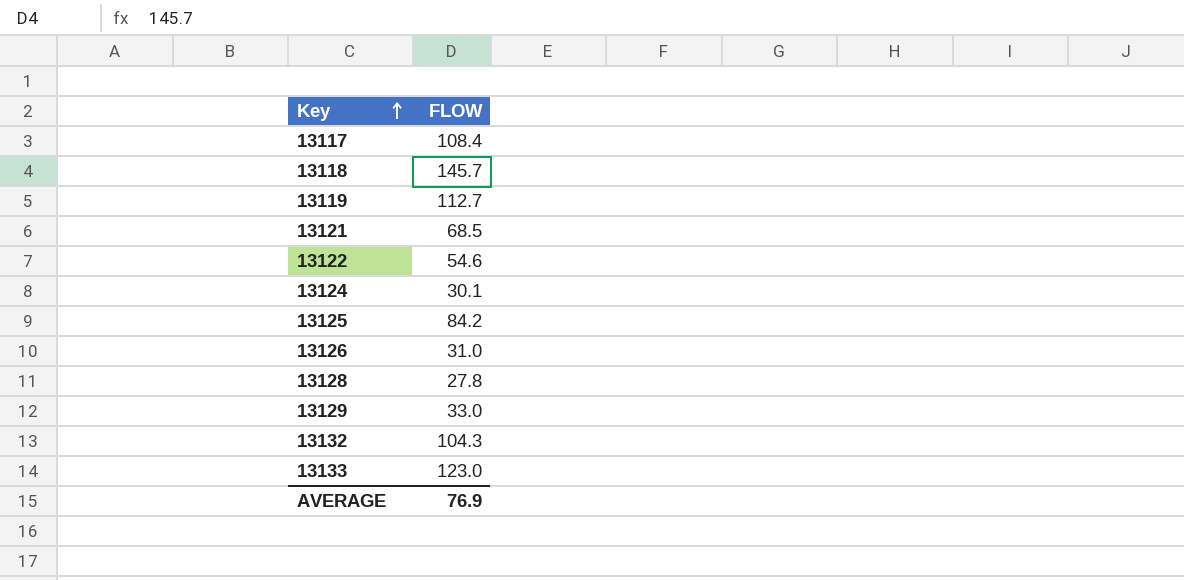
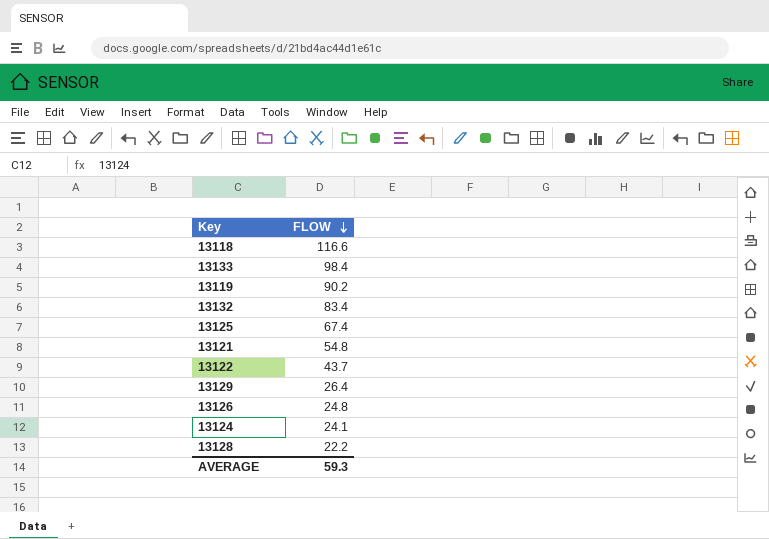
row order: Key ascending -> FLOW descending
row 13117: 108.4 -> none
13118 | FLOW: 145.7 -> 116.6
13133 | FLOW: 123.0 -> 98.4
13119 | FLOW: 112.7 -> 90.2
13132 | FLOW: 104.3 -> 83.4
13125 | FLOW: 84.2 -> 67.4
13121 | FLOW: 68.5 -> 54.8
13122 | FLOW: 54.6 -> 43.7
13129 | FLOW: 33.0 -> 26.4
13126 | FLOW: 31.0 -> 24.8
13124 | FLOW: 30.1 -> 24.1
13128 | FLOW: 27.8 -> 22.2
AVERAGE | FLOW: 76.9 -> 59.3

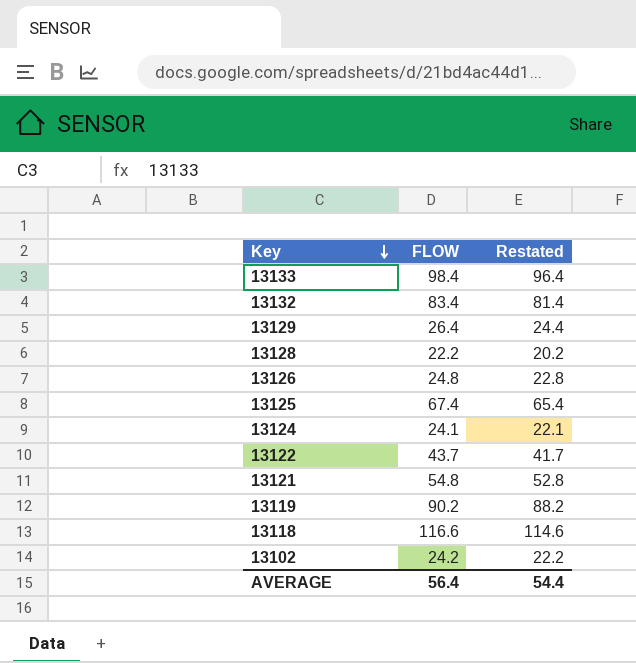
row order: FLOW descending -> Key descending
column Restated | formula: none -> [FLOW] - 2
row 13102: none -> 24.2 | 22.2
AVERAGE | FLOW: 59.3 -> 56.4

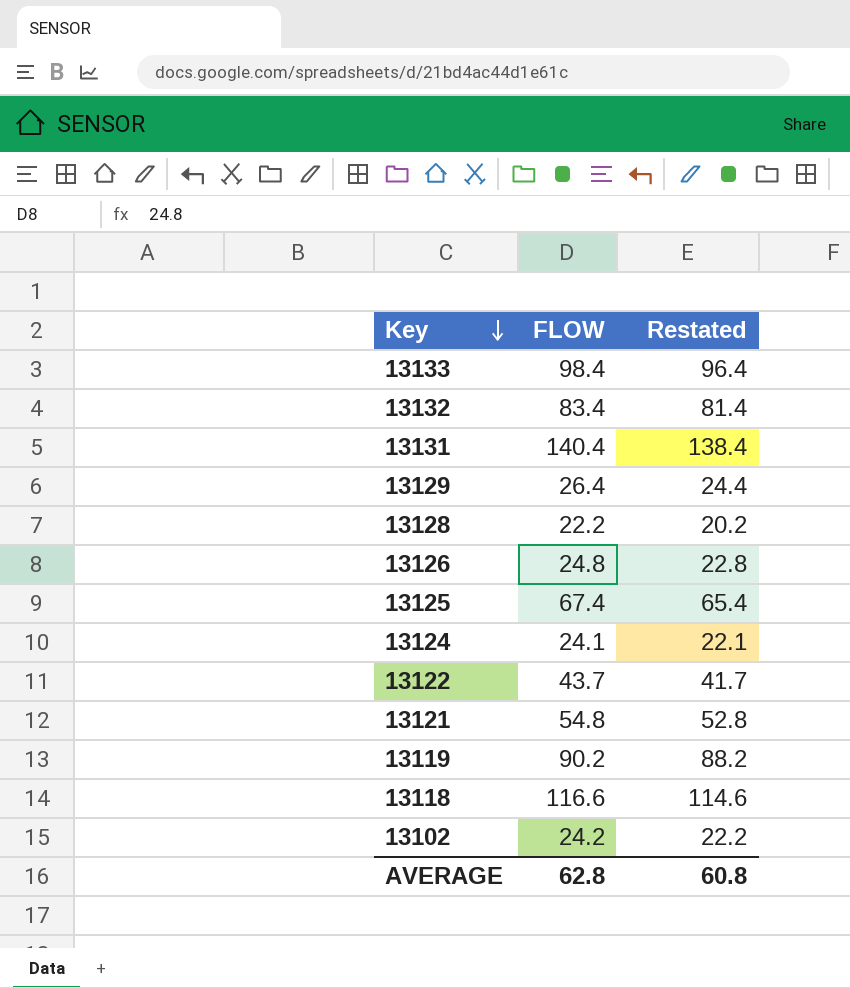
row 13131: none -> 140.4 | 138.4
AVERAGE | FLOW: 56.4 -> 62.8
AVERAGE | Restated: 54.4 -> 60.8

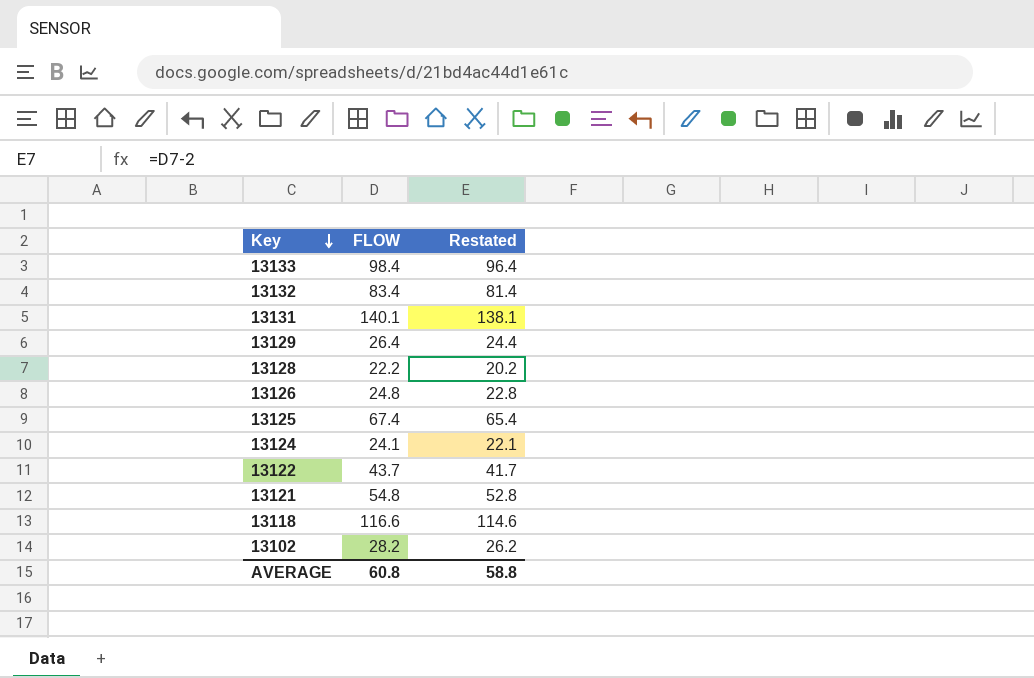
row 13119: 90.2 | 88.2 -> none
13131 | FLOW: 140.4 -> 140.1
13131 | Restated: 138.4 -> 138.1
13102 | FLOW: 24.2 -> 28.2
13102 | Restated: 22.2 -> 26.2
AVERAGE | FLOW: 62.8 -> 60.8
AVERAGE | Restated: 60.8 -> 58.8

